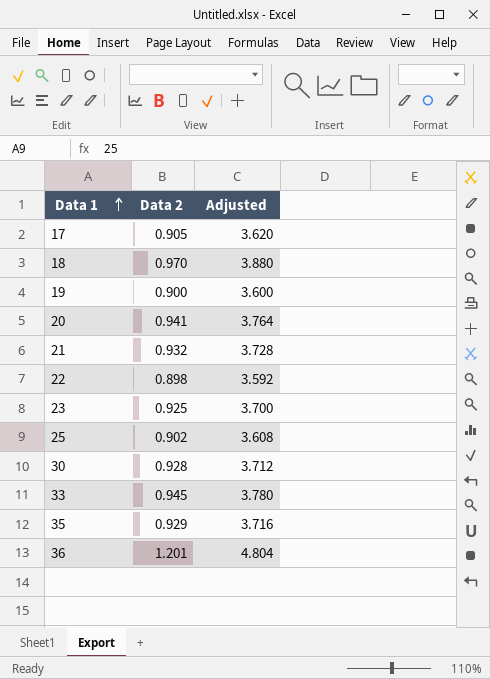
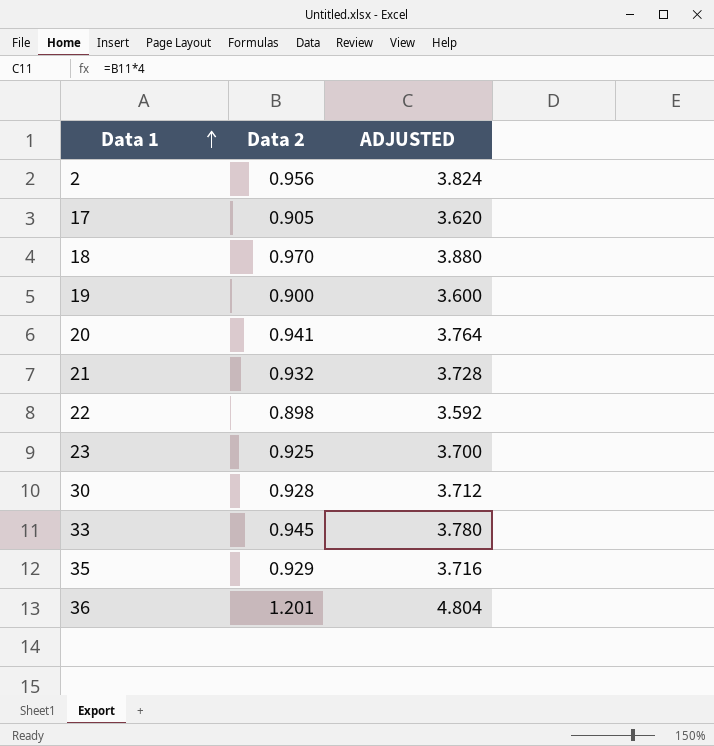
column name: Adjusted -> ADJUSTED
row 25: 0.902 | 3.608 -> none
row 2: none -> 0.956 | 3.824

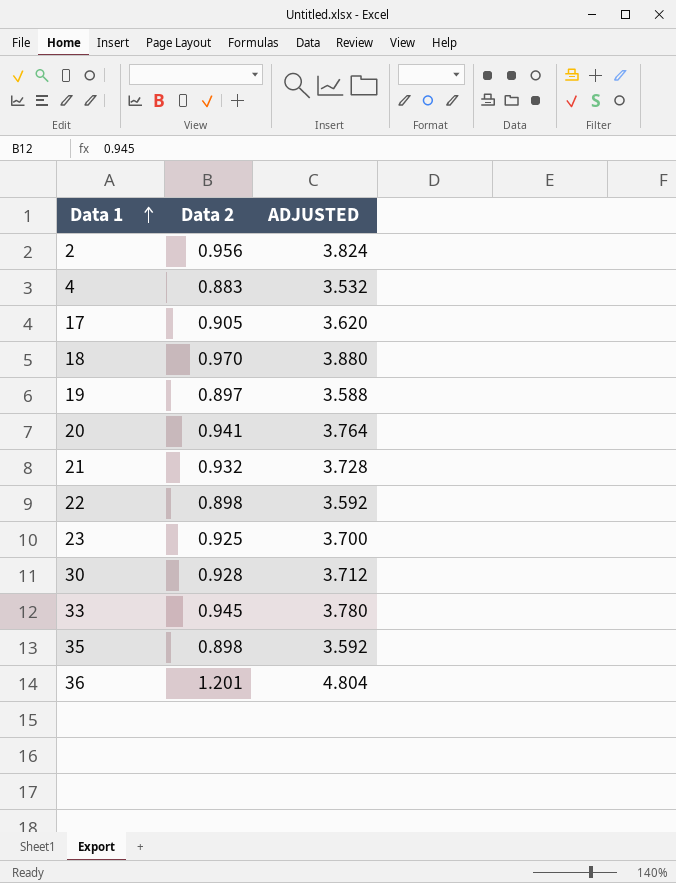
row 4: none -> 0.883 | 3.532
19 | Data 2: 0.900 -> 0.897
19 | ADJUSTED: 3.600 -> 3.588
35 | Data 2: 0.929 -> 0.898
35 | ADJUSTED: 3.716 -> 3.592

